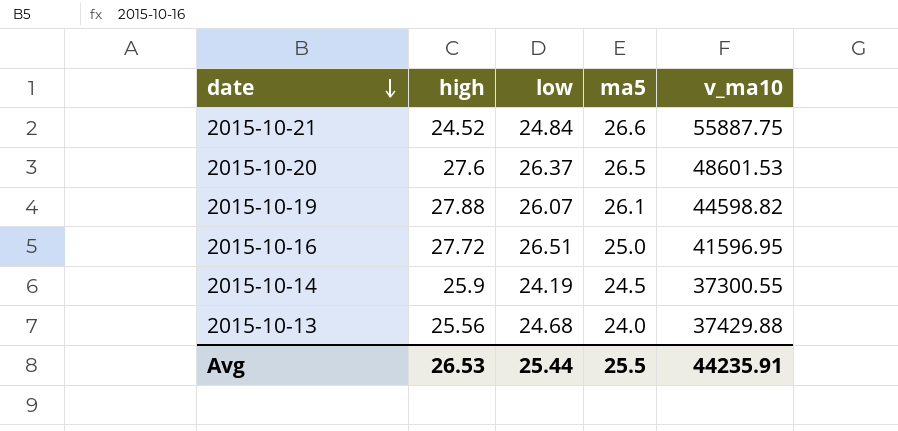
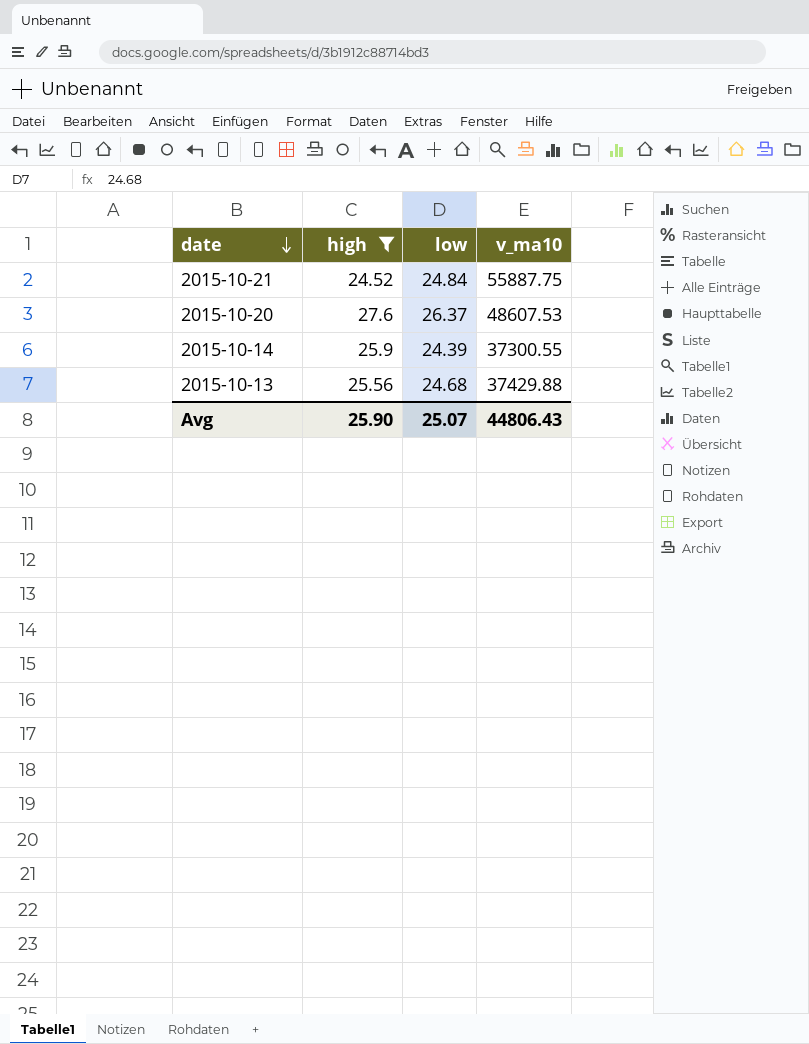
filter: none -> high <= 27.6
column ma5 | position: 4 -> none
2015-10-20 | v_ma10: 48601.53 -> 48607.53
2015-10-14 | low: 24.19 -> 24.39
Avg | high: 26.53 -> 25.90
Avg | low: 25.44 -> 25.07
Avg | v_ma10: 44235.91 -> 44806.43

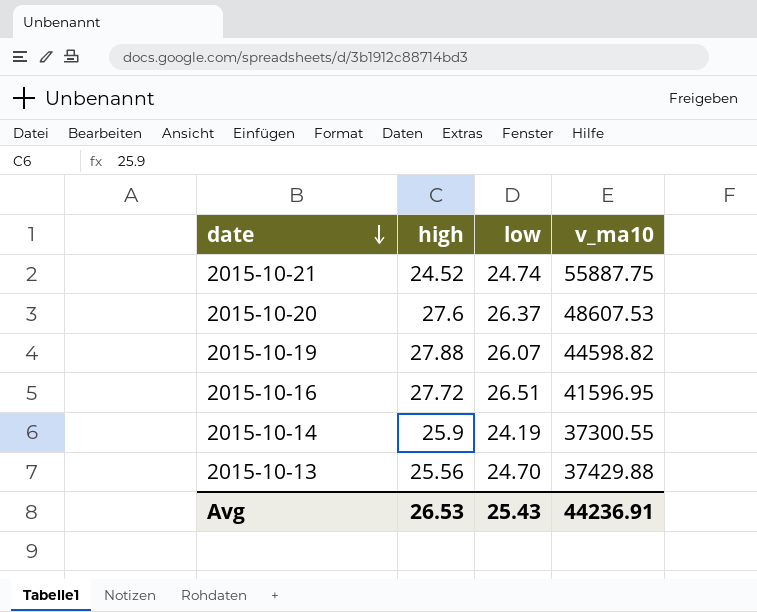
filter: high <= 27.6 -> none
2015-10-21 | low: 24.84 -> 24.74
2015-10-14 | low: 24.39 -> 24.19
2015-10-13 | low: 24.68 -> 24.70
Avg | high: 25.90 -> 26.53
Avg | low: 25.07 -> 25.43
Avg | v_ma10: 44806.43 -> 44236.91

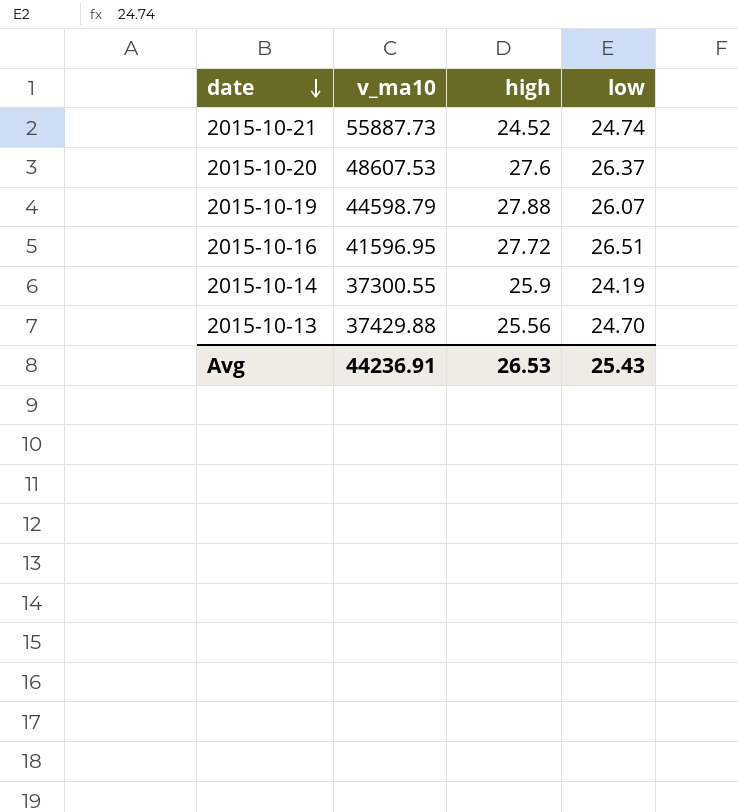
column v_ma10 | position: 4 -> 2
2015-10-21 | v_ma10: 55887.75 -> 55887.73
2015-10-19 | v_ma10: 44598.82 -> 44598.79

